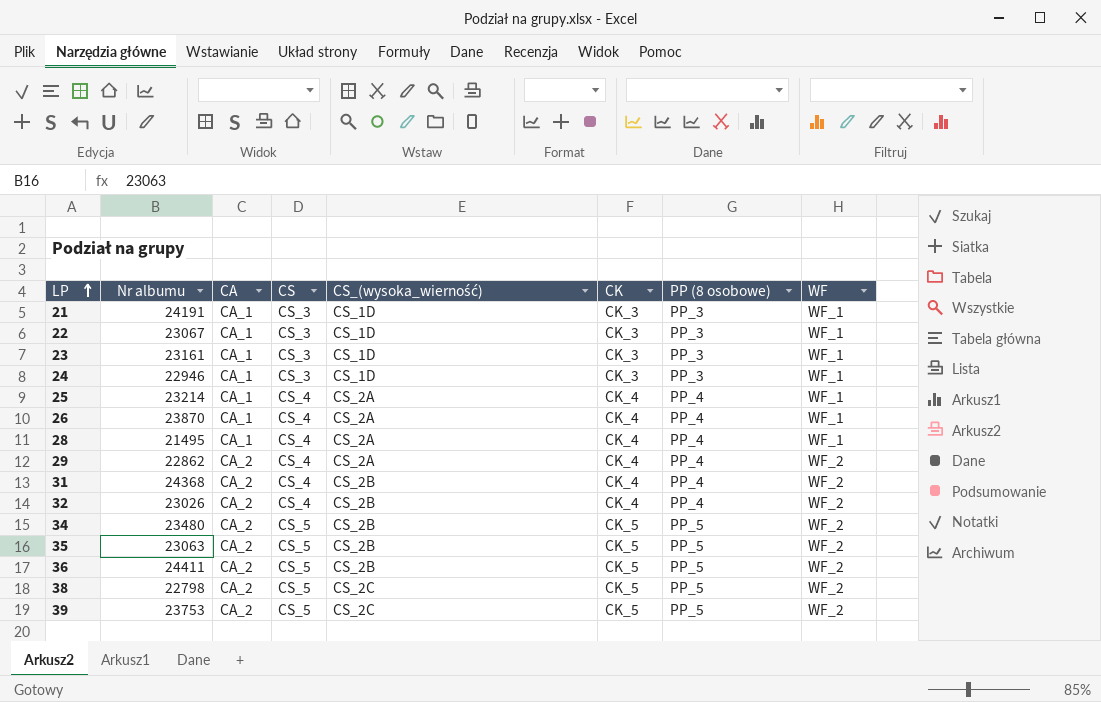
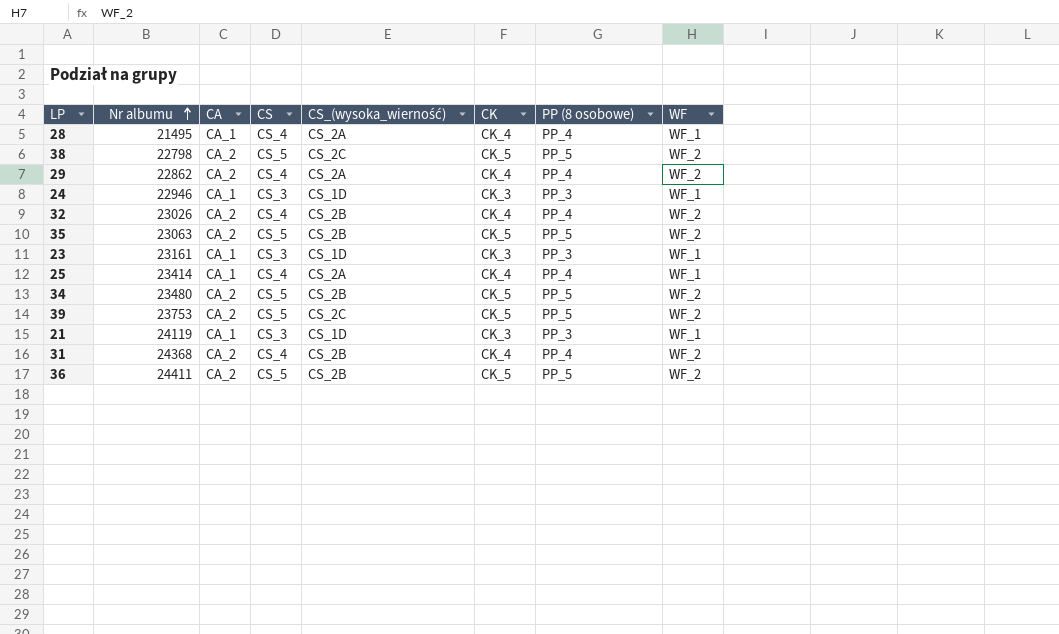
row order: LP ascending -> Nr albumu ascending
row 22: 23067 | CA_1 | CS_3 | CS_1D | CK_3 | PP_3 | WF_1 -> none
row 26: 23870 | CA_1 | CS_4 | CS_2A | CK_4 | PP_4 | WF_1 -> none
25 | Nr albumu: 23214 -> 23414
21 | Nr albumu: 24191 -> 24119

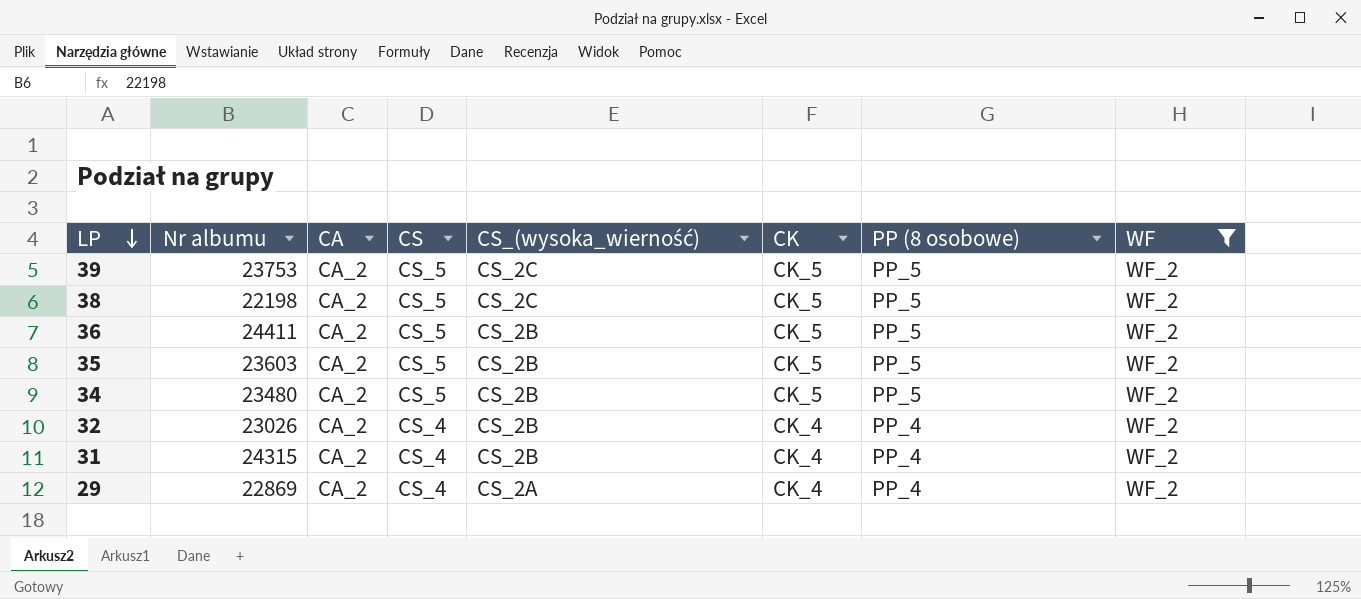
filter: none -> WF = WF_2
row order: Nr albumu ascending -> LP descending
38 | Nr albumu: 22798 -> 22198
35 | Nr albumu: 23063 -> 23603
31 | Nr albumu: 24368 -> 24315
29 | Nr albumu: 22862 -> 22869

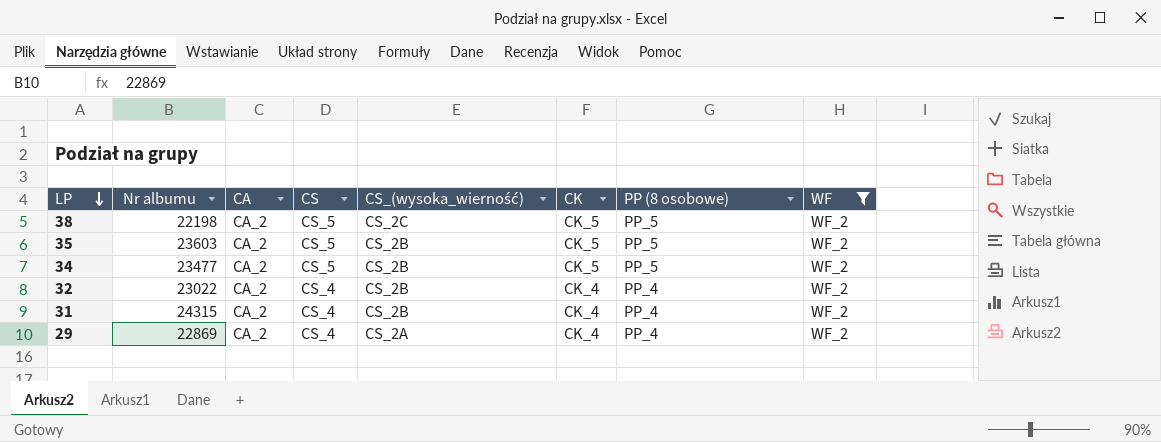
row 39: 23753 | CA_2 | CS_5 | CS_2C | CK_5 | PP_5 | WF_2 -> none
row 36: 24411 | CA_2 | CS_5 | CS_2B | CK_5 | PP_5 | WF_2 -> none
34 | Nr albumu: 23480 -> 23477
32 | Nr albumu: 23026 -> 23022

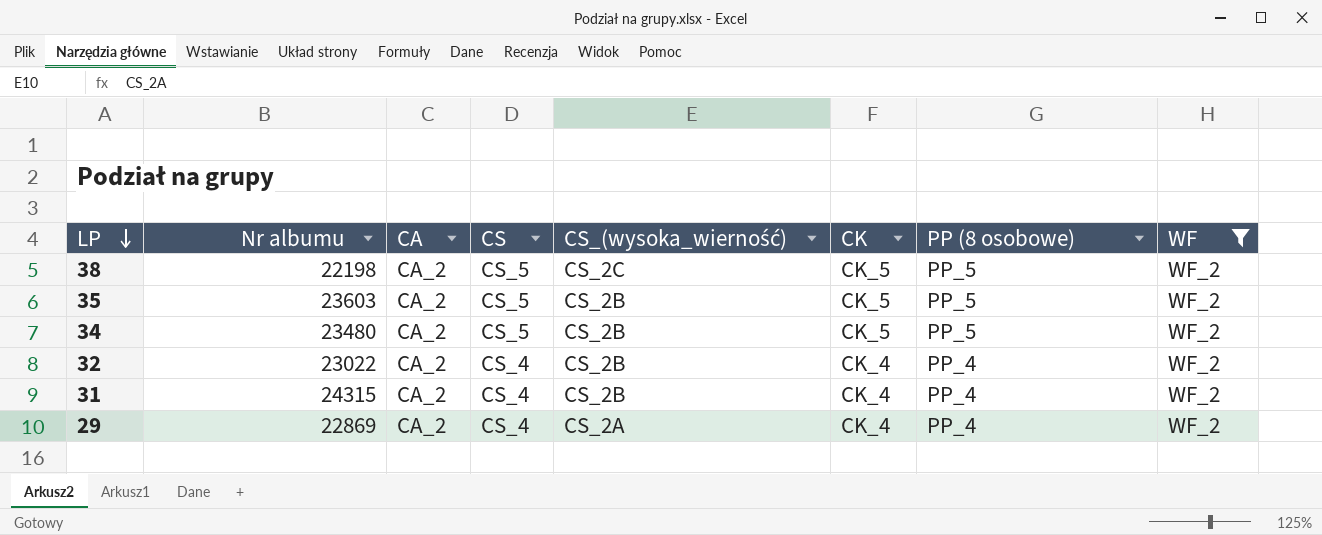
34 | Nr albumu: 23477 -> 23480

